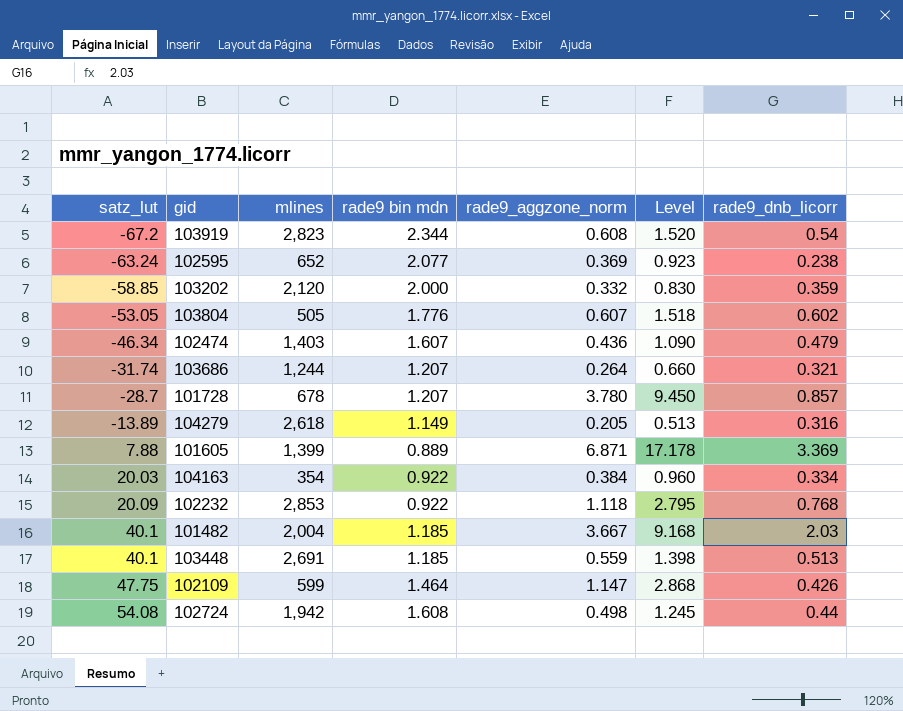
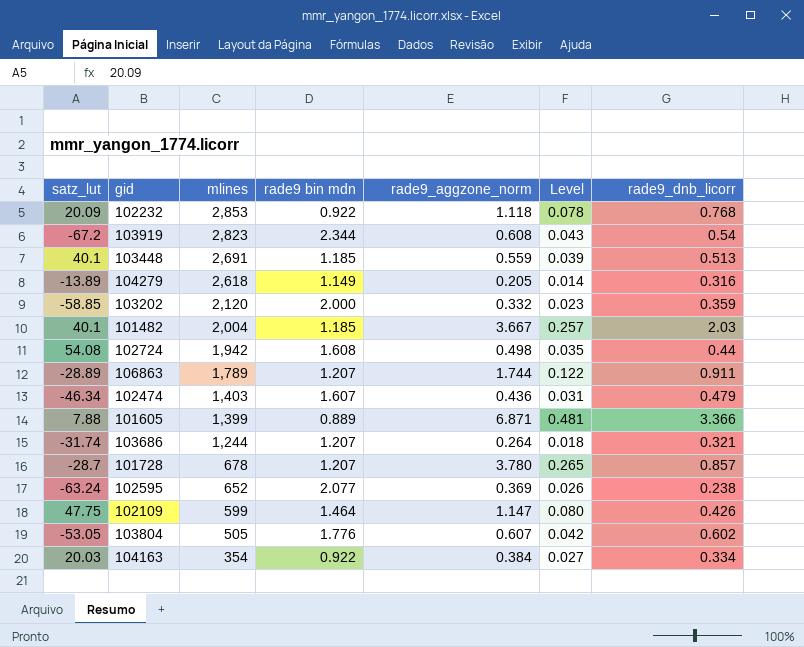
row order: satz_lut ascending -> mlines descending
column Level | formula: [rade9_aggzone_norm] * 2.5 -> [rade9_aggzone_norm] * 0.07
row 106863: none -> -28.89 | 1,789 | 1.207 | 1.744 | 0.122 | 0.911
101605 | rade9_dnb_licorr: 3.369 -> 3.366

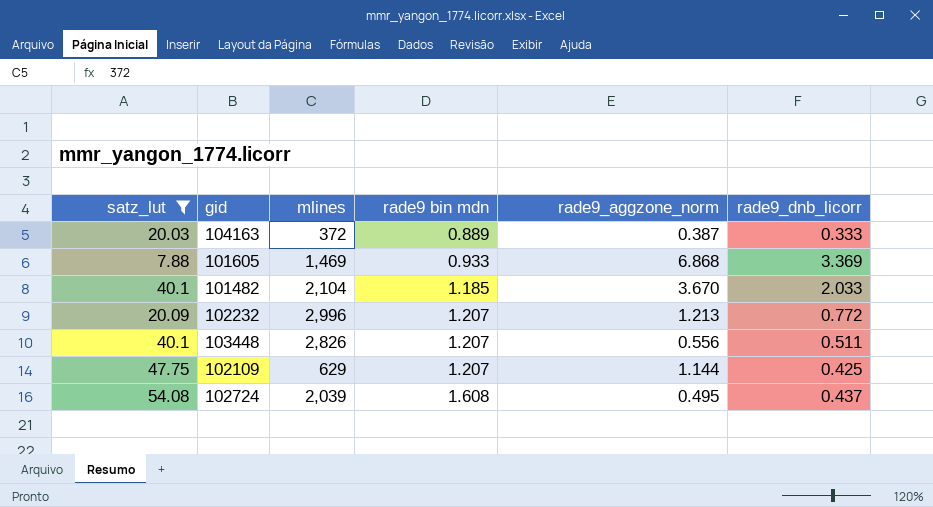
filter: none -> satz_lut >= 7.88
row order: mlines descending -> rade9 bin mdn ascending
column Level | formula: [rade9_aggzone_norm] * 0.07 -> none
104163 | mlines: 354 -> 372
104163 | rade9 bin mdn: 0.922 -> 0.889
104163 | rade9_aggzone_norm: 0.384 -> 0.387
104163 | rade9_dnb_licorr: 0.334 -> 0.333
101605 | mlines: 1,399 -> 1,469
101605 | rade9 bin mdn: 0.889 -> 0.933
101605 | rade9_aggzone_norm: 6.871 -> 6.868
101605 | rade9_dnb_licorr: 3.366 -> 3.369
101482 | mlines: 2,004 -> 2,104
101482 | rade9_aggzone_norm: 3.667 -> 3.670
101482 | rade9_dnb_licorr: 2.03 -> 2.033
102232 | mlines: 2,853 -> 2,996
102232 | rade9 bin mdn: 0.922 -> 1.207
102232 | rade9_aggzone_norm: 1.118 -> 1.213
102232 | rade9_dnb_licorr: 0.768 -> 0.772
103448 | mlines: 2,691 -> 2,826
103448 | rade9 bin mdn: 1.185 -> 1.207
103448 | rade9_aggzone_norm: 0.559 -> 0.556
103448 | rade9_dnb_licorr: 0.513 -> 0.511
102109 | mlines: 599 -> 629
102109 | rade9 bin mdn: 1.464 -> 1.207
102109 | rade9_aggzone_norm: 1.147 -> 1.144
102109 | rade9_dnb_licorr: 0.426 -> 0.425
102724 | mlines: 1,942 -> 2,039
102724 | rade9_aggzone_norm: 0.498 -> 0.495
102724 | rade9_dnb_licorr: 0.44 -> 0.437

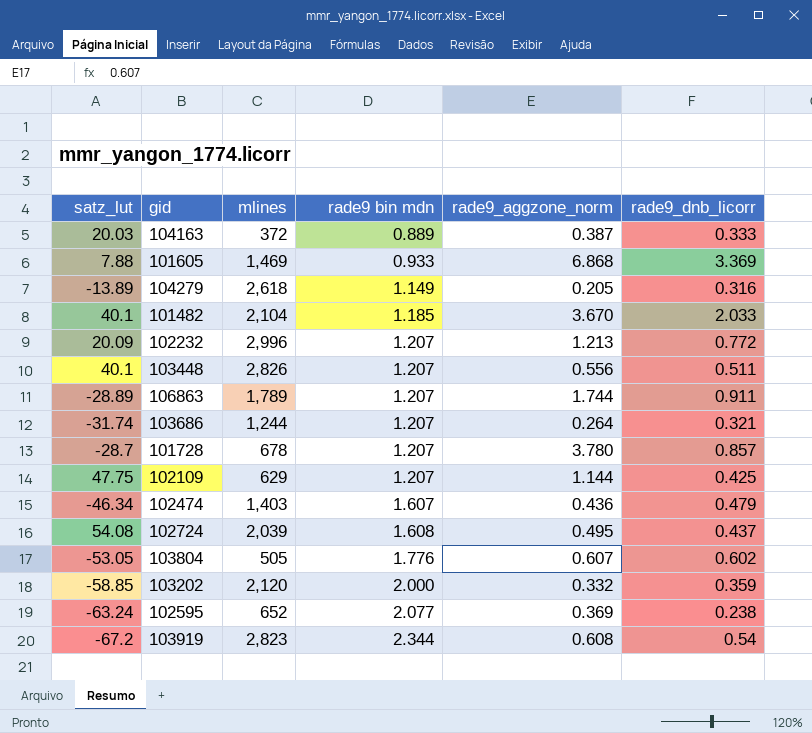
filter: satz_lut >= 7.88 -> none

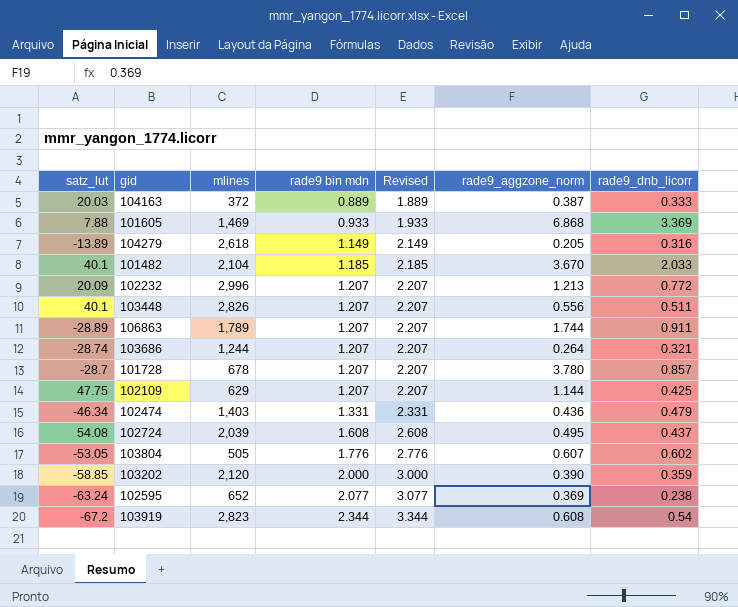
column Revised | formula: none -> [rade9 bin mdn] + 1
103686 | satz_lut: -31.74 -> -28.74
102474 | rade9 bin mdn: 1.607 -> 1.331
103202 | rade9_aggzone_norm: 0.332 -> 0.390

